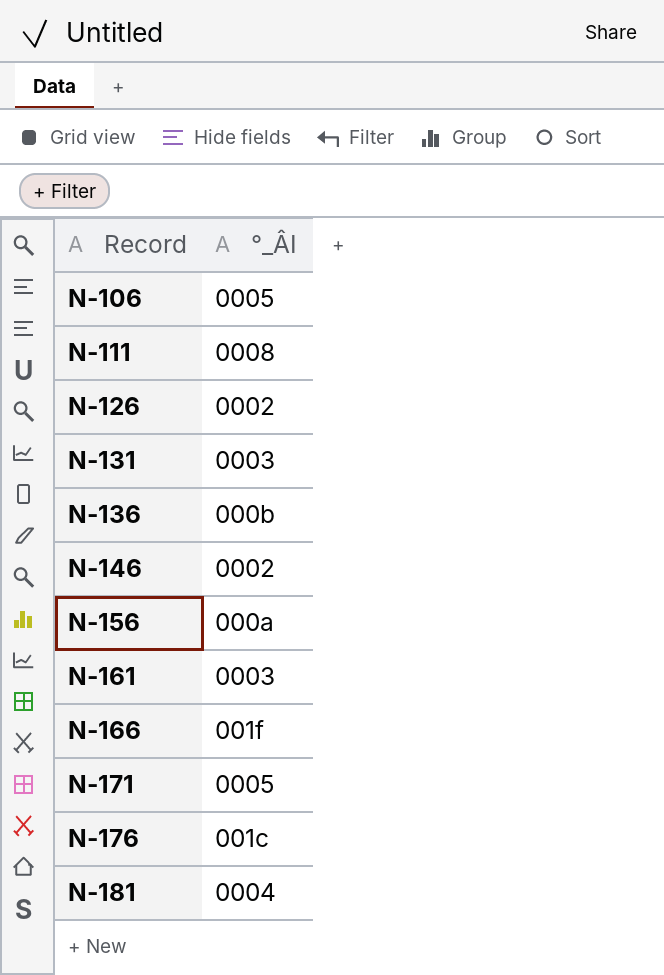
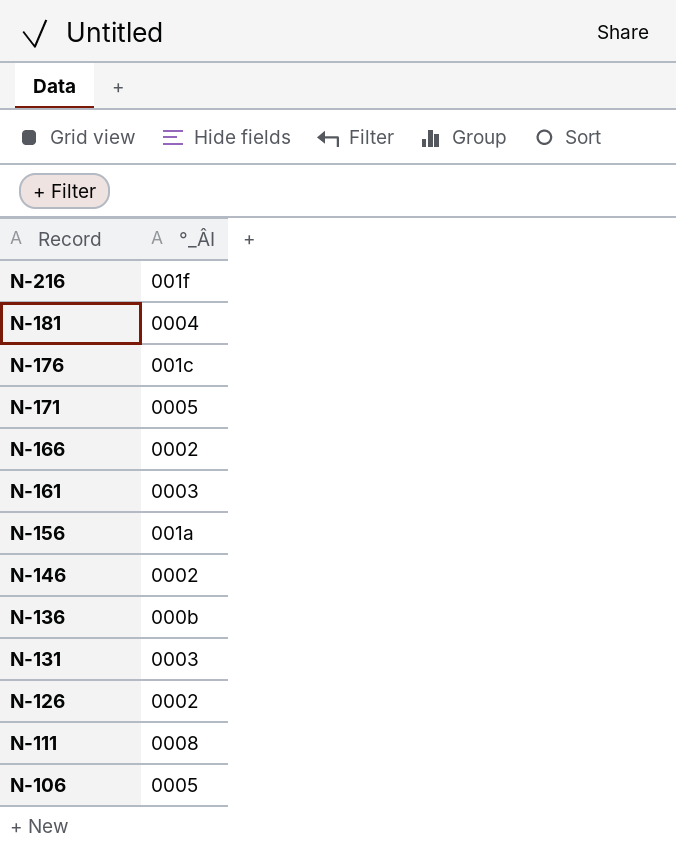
row order: Record ascending -> Record descending
row N-216: none -> 001f
N-166 | °_ÂI: 001f -> 0002
N-156 | °_ÂI: 000a -> 001a

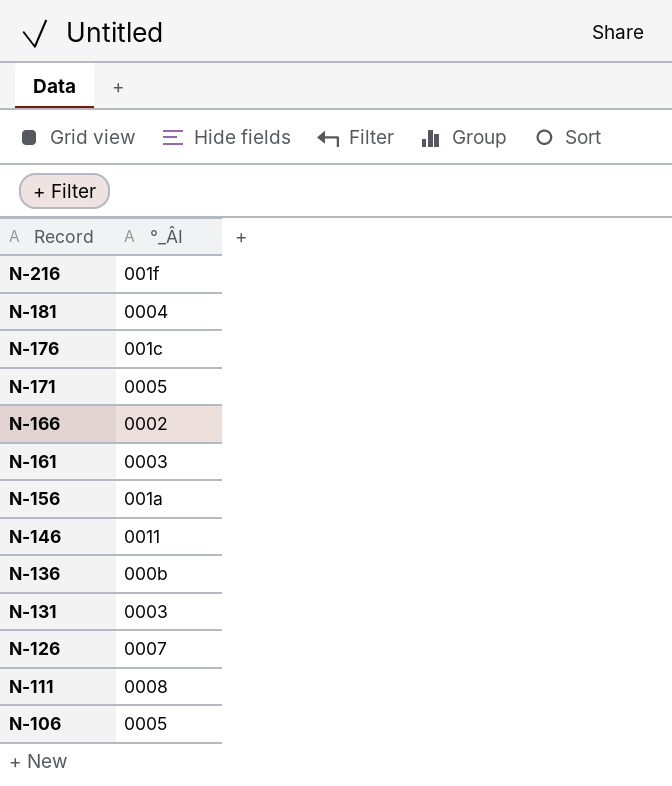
N-146 | °_ÂI: 0002 -> 0011
N-126 | °_ÂI: 0002 -> 0007

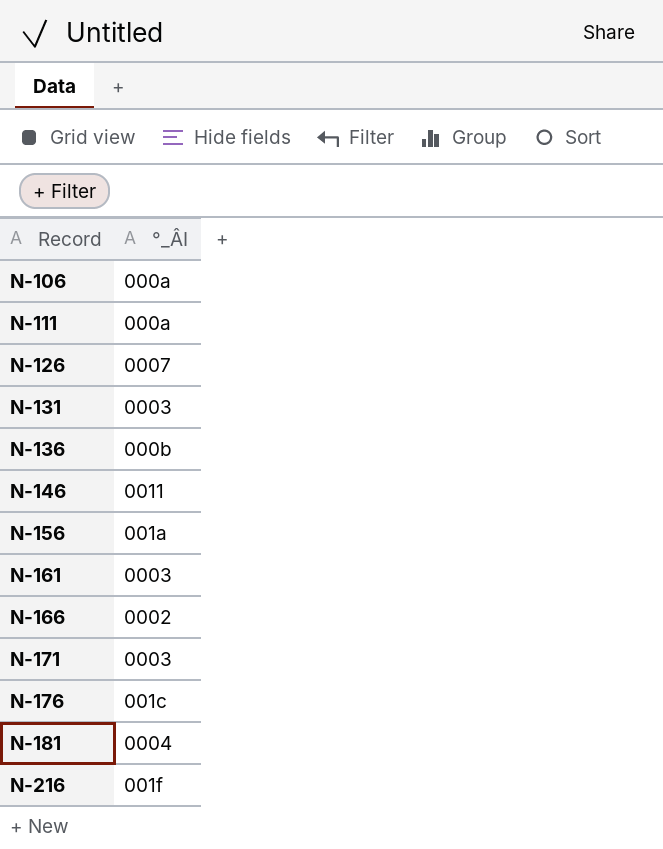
row order: Record descending -> Record ascending
N-106 | °_ÂI: 0005 -> 000a
N-111 | °_ÂI: 0008 -> 000a
N-171 | °_ÂI: 0005 -> 0003

